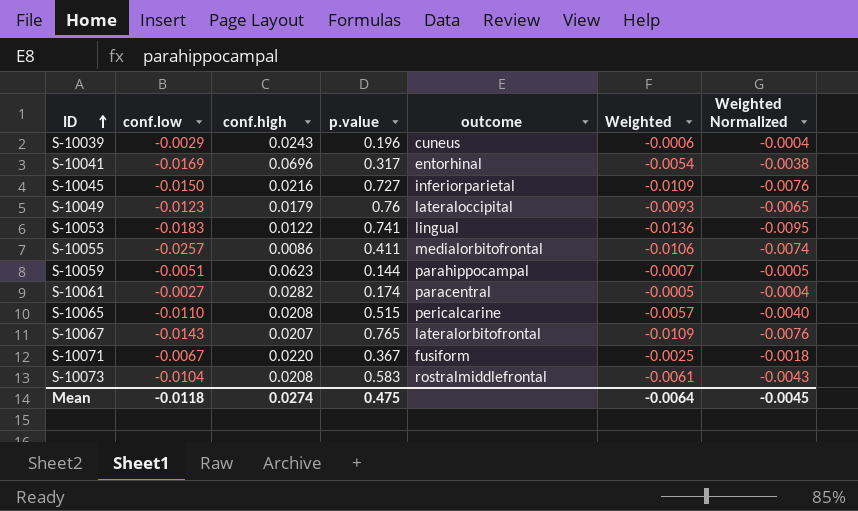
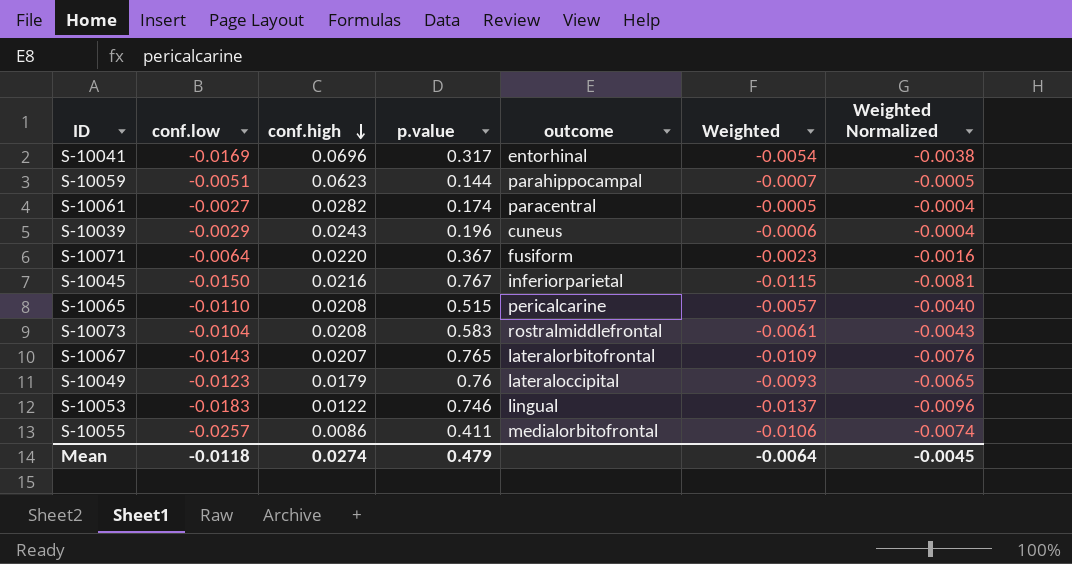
row order: ID ascending -> conf.high descending
S-10071 | conf.low: -0.0067 -> -0.0064
S-10071 | Weighted: -0.0025 -> -0.0023
S-10071 | Weighted Normalized: -0.0018 -> -0.0016
S-10045 | p.value: 0.727 -> 0.767
S-10045 | Weighted: -0.0109 -> -0.0115
S-10045 | Weighted Normalized: -0.0076 -> -0.0081
S-10053 | p.value: 0.741 -> 0.746
S-10053 | Weighted: -0.0136 -> -0.0137
S-10053 | Weighted Normalized: -0.0095 -> -0.0096
Mean | p.value: 0.475 -> 0.479

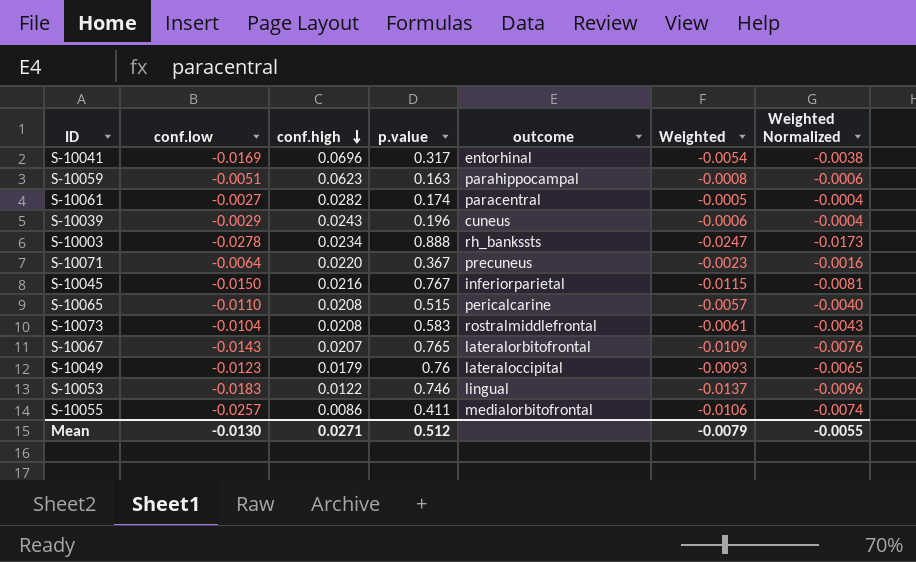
S-10059 | p.value: 0.144 -> 0.163
S-10059 | Weighted: -0.0007 -> -0.0008
S-10059 | Weighted Normalized: -0.0005 -> -0.0006
row S-10003: none -> -0.0278 | 0.0234 | 0.888 | rh_bankssts | -0.0247 | -0.0173
S-10071 | outcome: fusiform -> precuneus
Mean | conf.low: -0.0118 -> -0.0130
Mean | conf.high: 0.0274 -> 0.0271
Mean | p.value: 0.479 -> 0.512
Mean | Weighted: -0.0064 -> -0.0079
Mean | Weighted Normalized: -0.0045 -> -0.0055

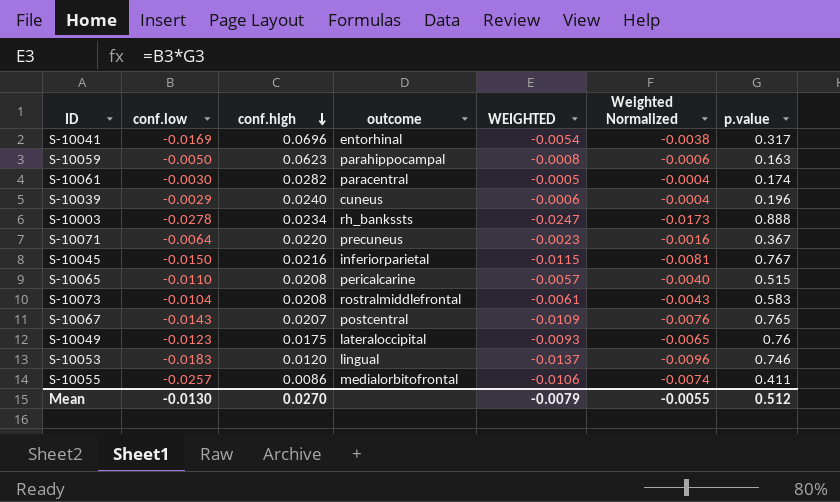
column name: Weighted -> WEIGHTED
column p.value | position: 4 -> 7
S-10059 | conf.low: -0.0051 -> -0.0050
S-10061 | conf.low: -0.0027 -> -0.0030
S-10039 | conf.high: 0.0243 -> 0.0240
S-10067 | outcome: lateralorbitofrontal -> postcentral
S-10049 | conf.high: 0.0179 -> 0.0175
S-10053 | conf.high: 0.0122 -> 0.0120
Mean | conf.high: 0.0271 -> 0.0270

